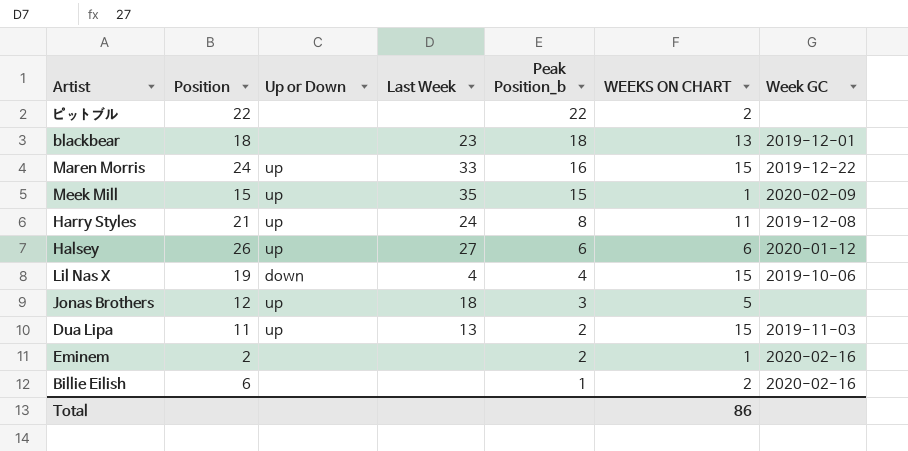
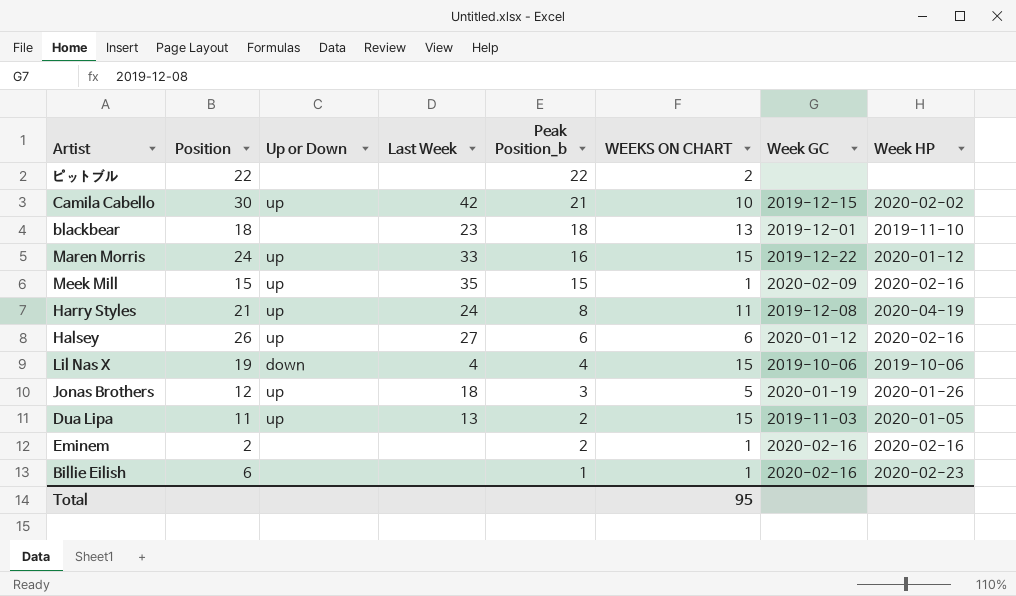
column Week HP | position: none -> 8
row Camila Cabello: none -> 30 | up | 42 | 21 | 10 | 2019-12-15 | 2020-02-02
Jonas Brothers | Week GC: none -> 2020-01-19
Billie Eilish | WEEKS ON CHART: 2 -> 1
Total | WEEKS ON CHART: 86 -> 95

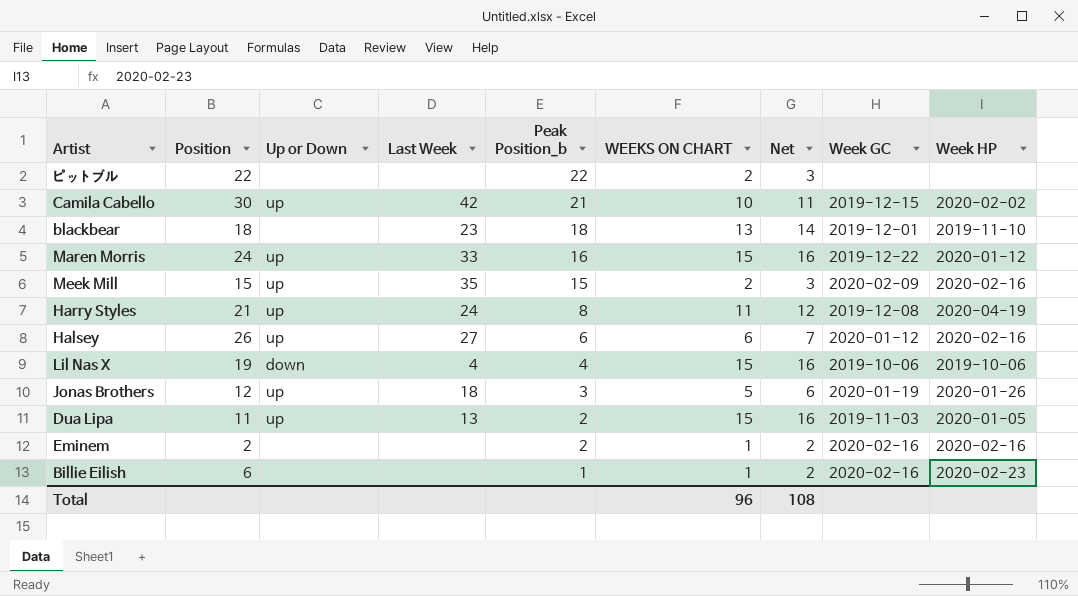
column Net | formula: none -> [WEEKS ON CHART] + 1
Meek Mill | WEEKS ON CHART: 1 -> 2
Total | WEEKS ON CHART: 95 -> 96

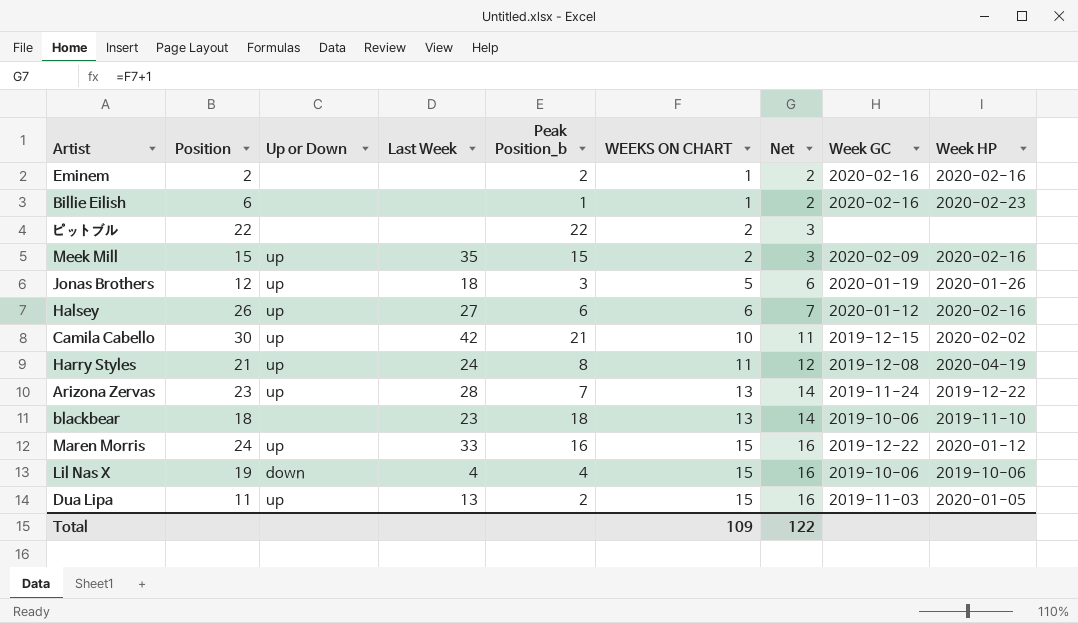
row order: Peak Position_b descending -> WEEKS ON CHART ascending
row Arizona Zervas: none -> 23 | up | 28 | 7 | 13 | 14 | 2019-11-24 | 2019-12-22
blackbear | Week GC: 2019-12-01 -> 2019-10-06
Total | WEEKS ON CHART: 96 -> 109
Total | Net: 108 -> 122

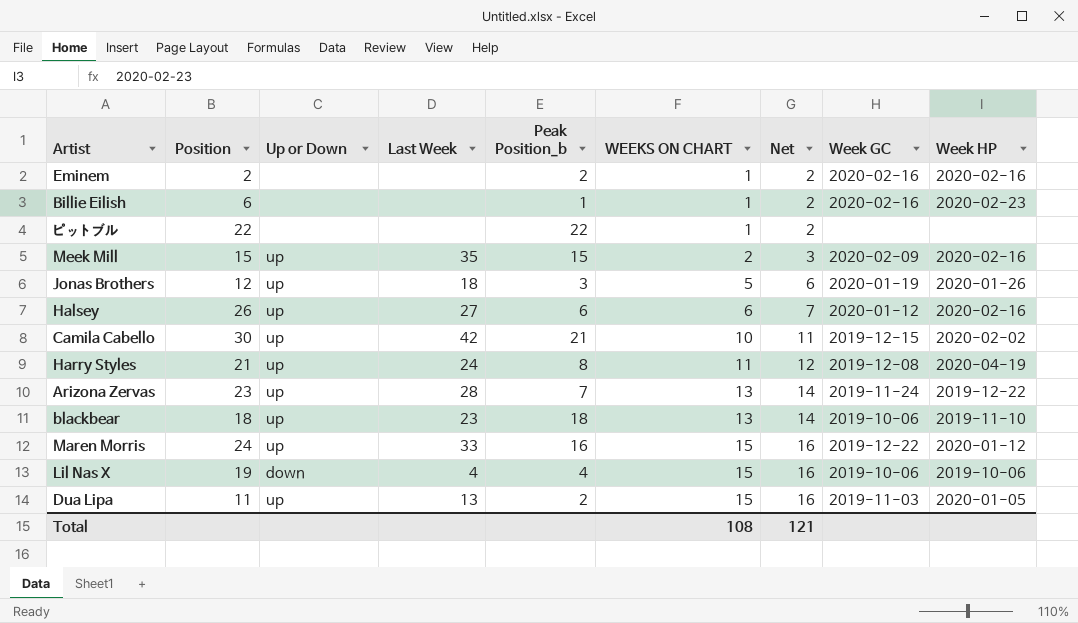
ピットブル | WEEKS ON CHART: 2 -> 1
ピットブル | Net: 3 -> 2
blackbear | Up or Down: none -> up
Total | WEEKS ON CHART: 109 -> 108
Total | Net: 122 -> 121

